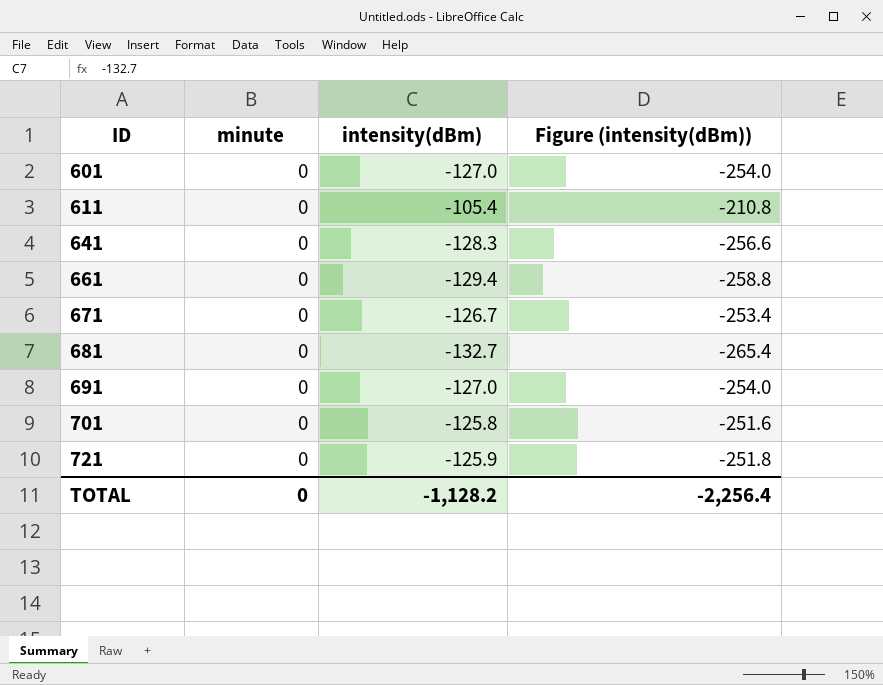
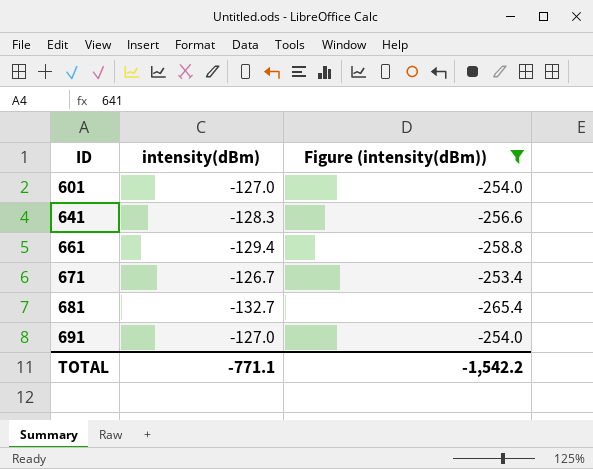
filter: none -> Figure (intensity(dBm)) <= -253.4
column minute | position: 2 -> none
TOTAL | intensity(dBm): -1,128.2 -> -771.1
TOTAL | Figure (intensity(dBm)): -2,256.4 -> -1,542.2

